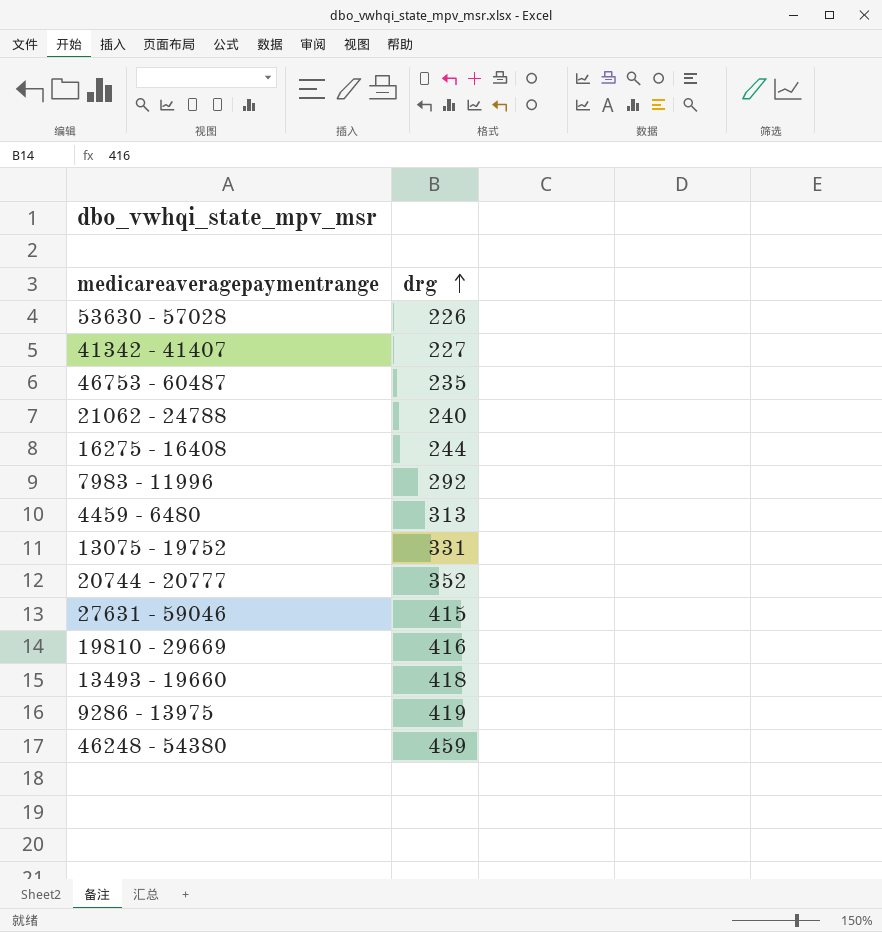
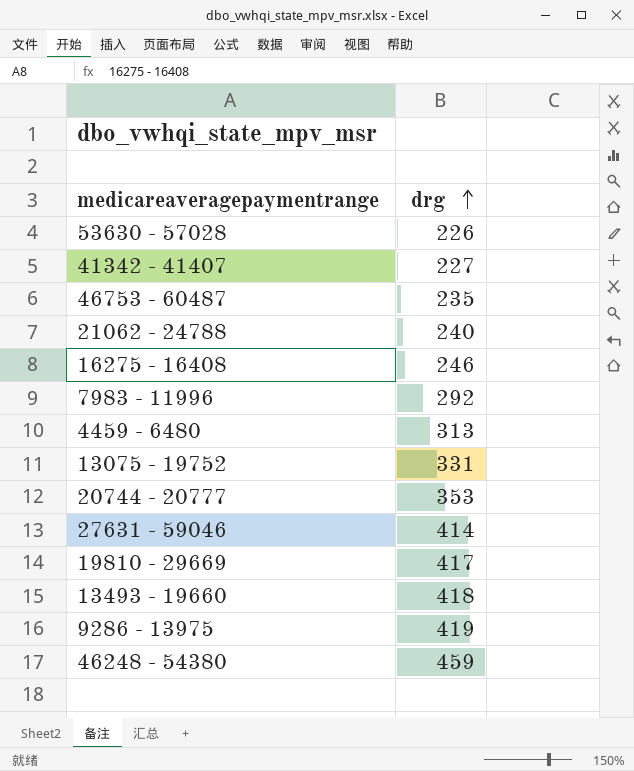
16275 - 16408 | drg: 244 -> 246
20744 - 20777 | drg: 352 -> 353
27631 - 59046 | drg: 415 -> 414
19810 - 29669 | drg: 416 -> 417

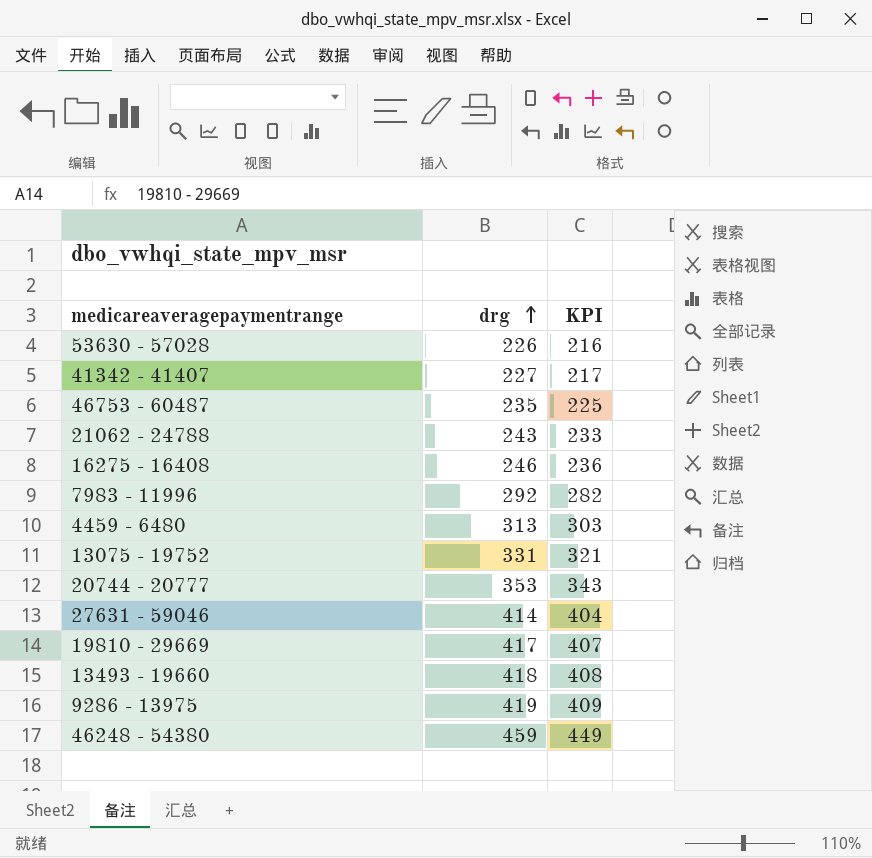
column KPI | formula: none -> [drg] - 10
21062 - 24788 | drg: 240 -> 243

